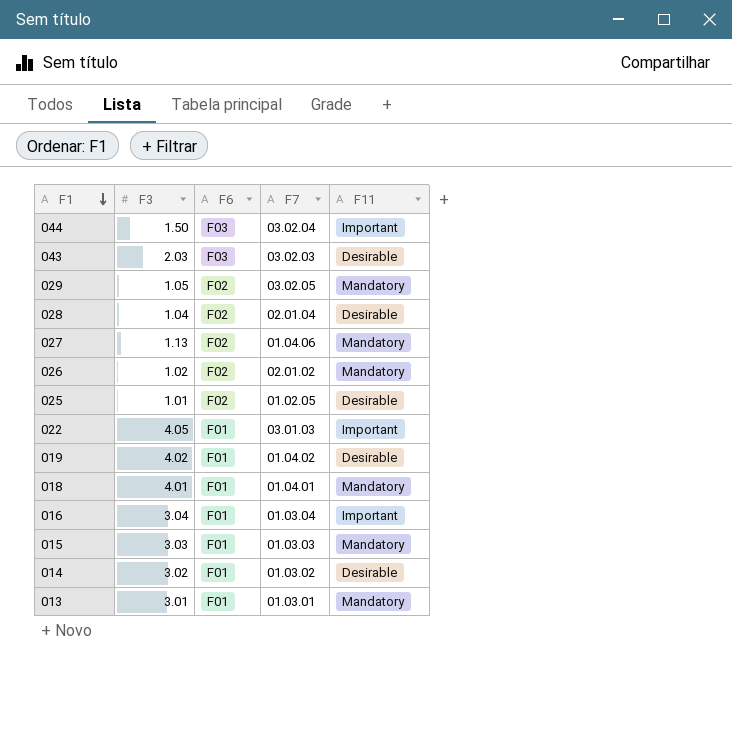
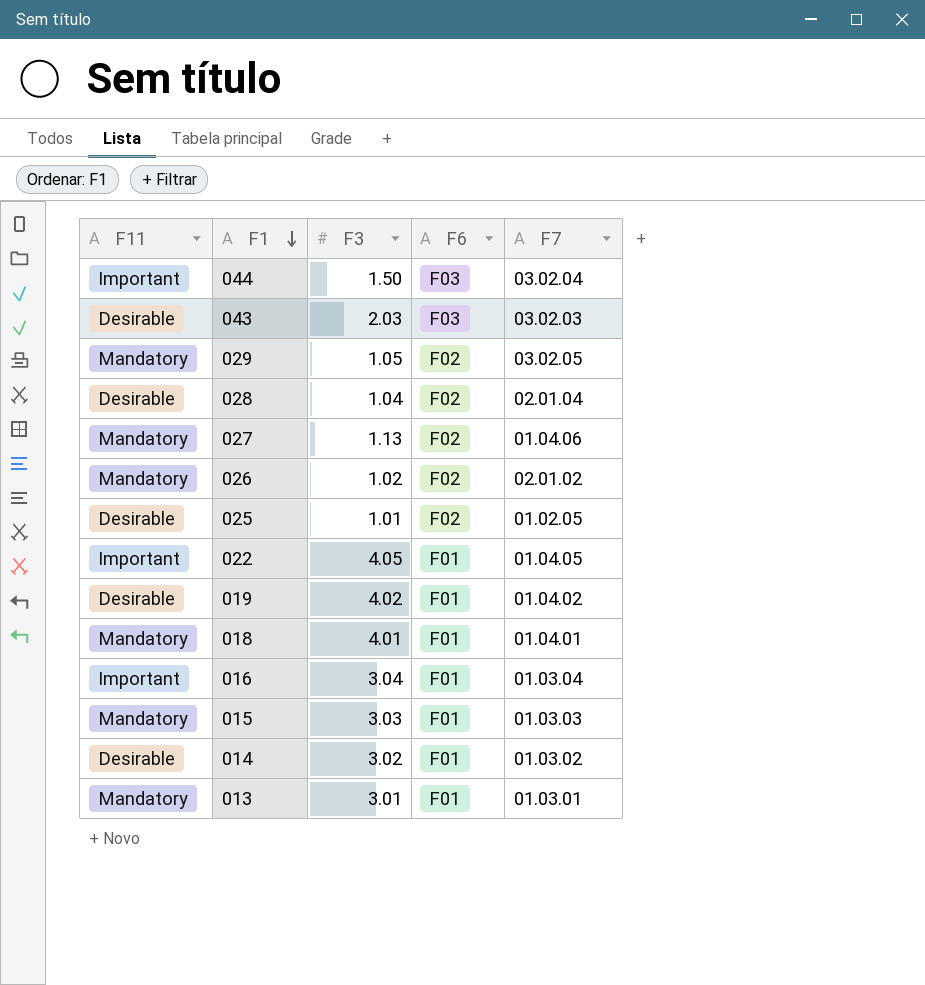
column F11 | position: 5 -> 1
022 | F7: 03.01.03 -> 01.04.05

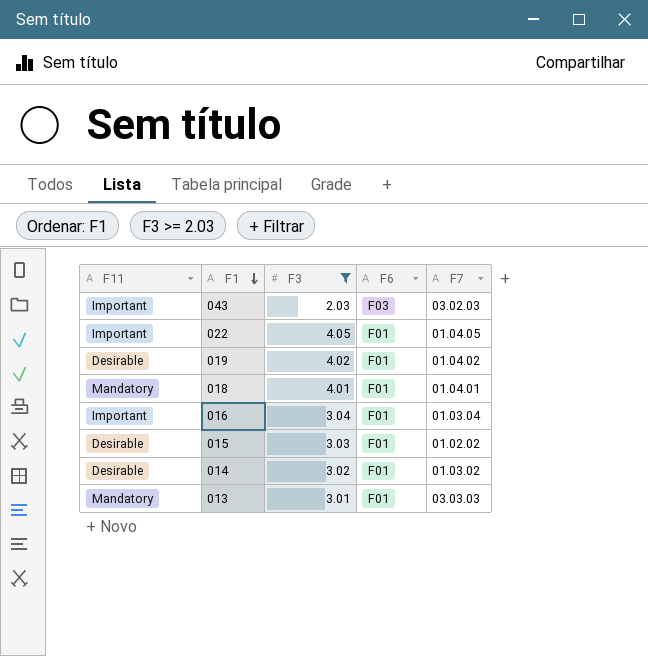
filter: none -> F3 >= 2.03
043 | F11: Desirable -> Important
015 | F11: Mandatory -> Desirable
015 | F7: 01.03.03 -> 01.02.02
013 | F7: 01.03.01 -> 03.03.03

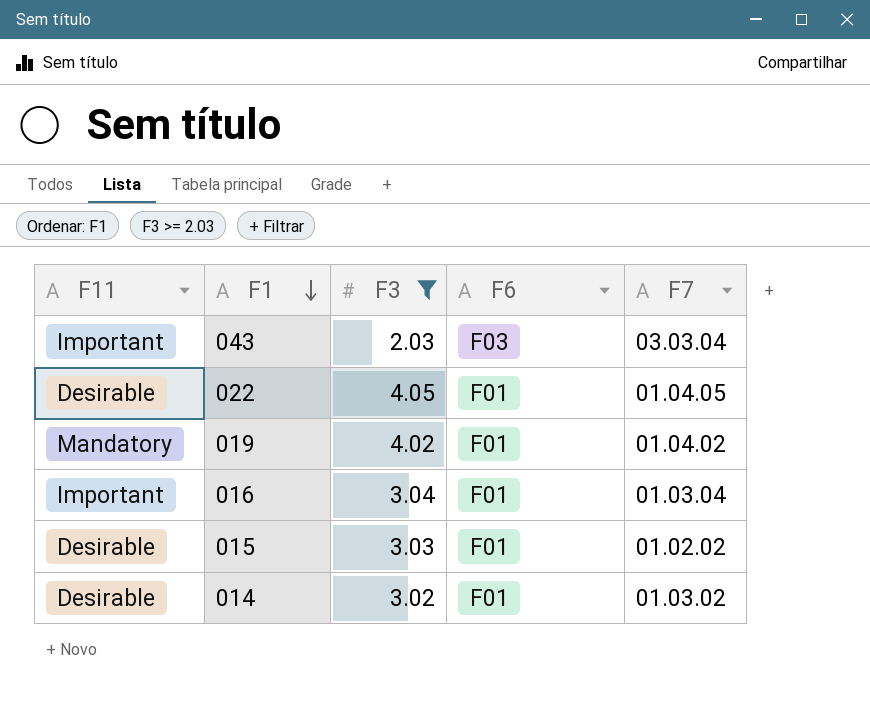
row 018: Mandatory | 4.01 | F01 | 01.04.01 -> none
row 013: Mandatory | 3.01 | F01 | 03.03.03 -> none
043 | F7: 03.02.03 -> 03.03.04
022 | F11: Important -> Desirable
019 | F11: Desirable -> Mandatory

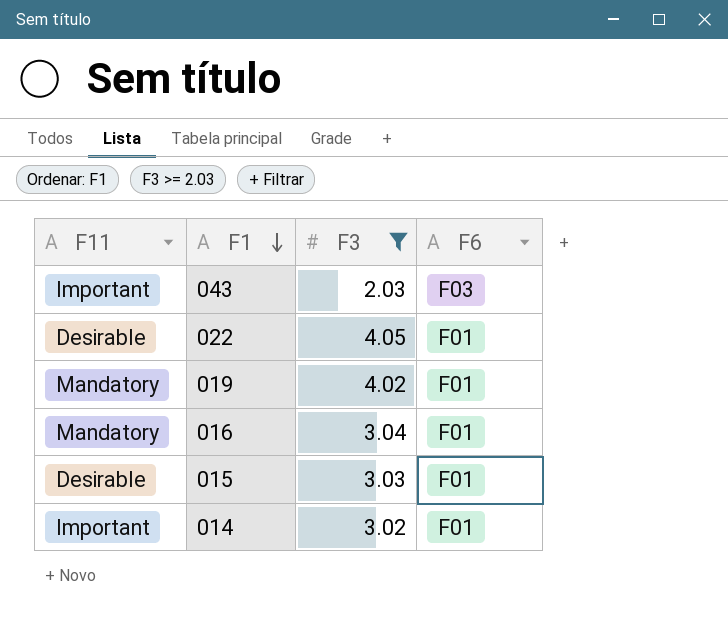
column F7 | position: 5 -> none
016 | F11: Important -> Mandatory
014 | F11: Desirable -> Important

